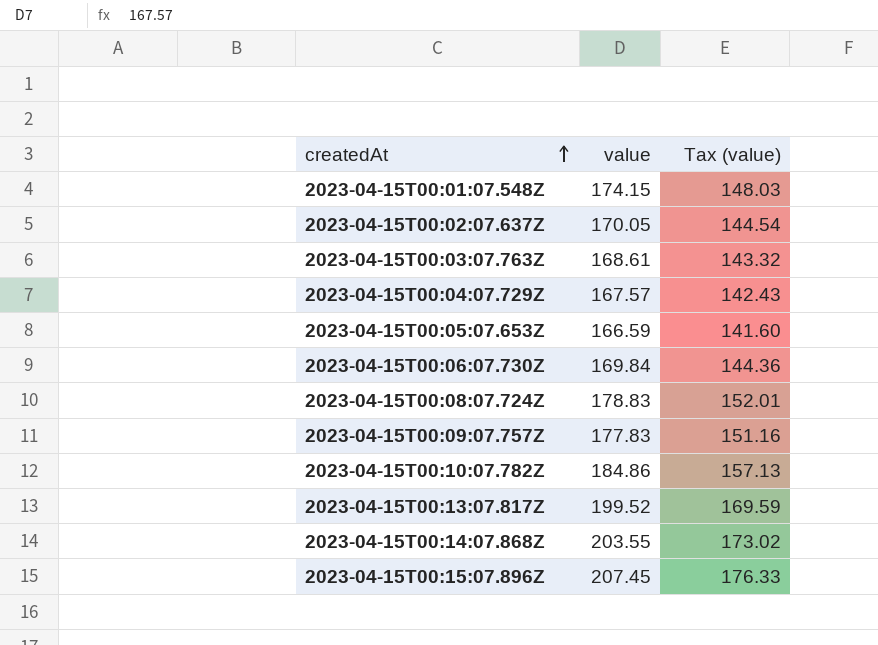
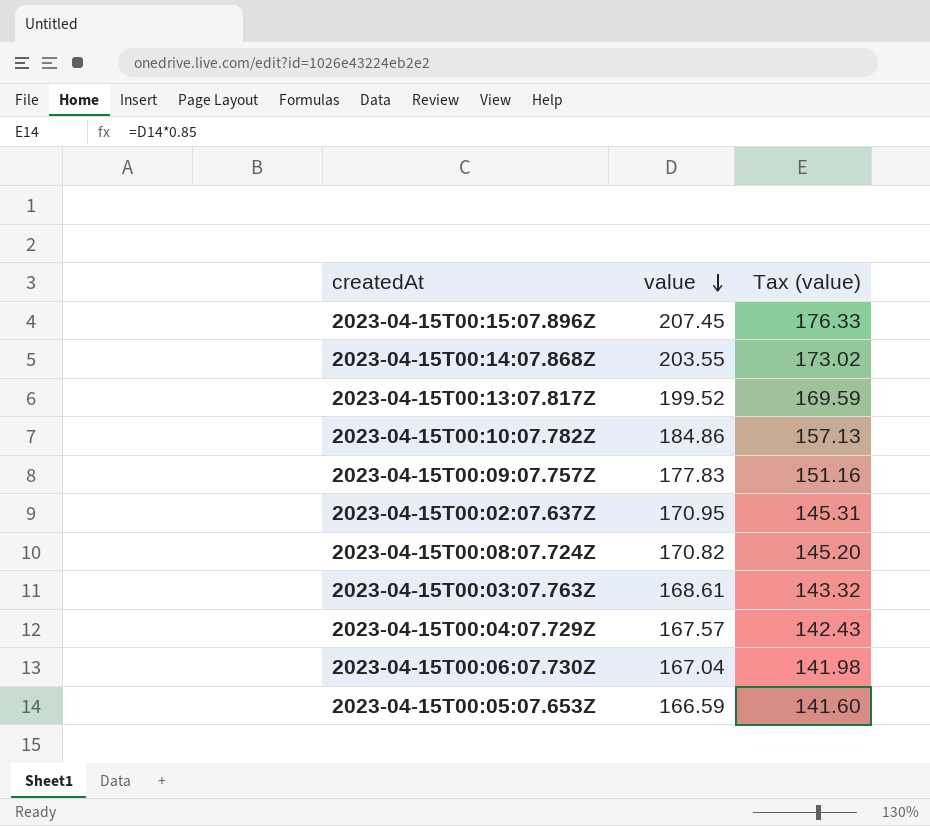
row order: createdAt ascending -> value descending
row 2023-04-15T00:01:07.548Z: 174.15 | 148.03 -> none
2023-04-15T00:02:07.637Z | value: 170.05 -> 170.95
2023-04-15T00:02:07.637Z | Tax (value): 144.54 -> 145.31
2023-04-15T00:08:07.724Z | value: 178.83 -> 170.82
2023-04-15T00:08:07.724Z | Tax (value): 152.01 -> 145.20
2023-04-15T00:06:07.730Z | value: 169.84 -> 167.04
2023-04-15T00:06:07.730Z | Tax (value): 144.36 -> 141.98

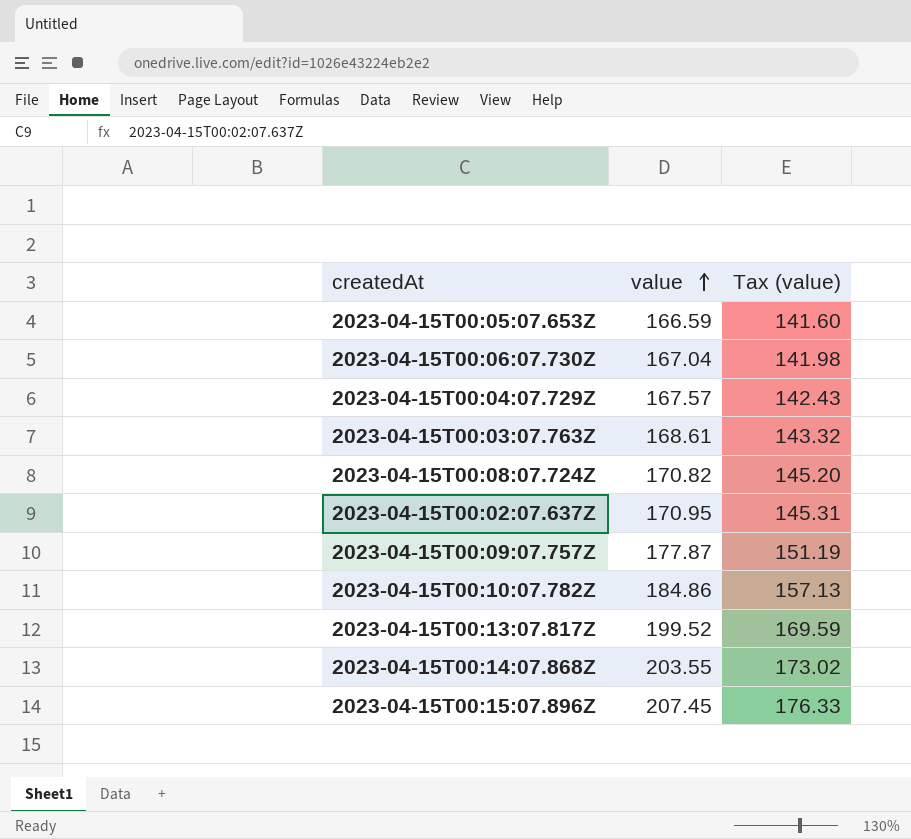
row order: value descending -> value ascending
2023-04-15T00:09:07.757Z | value: 177.83 -> 177.87
2023-04-15T00:09:07.757Z | Tax (value): 151.16 -> 151.19

